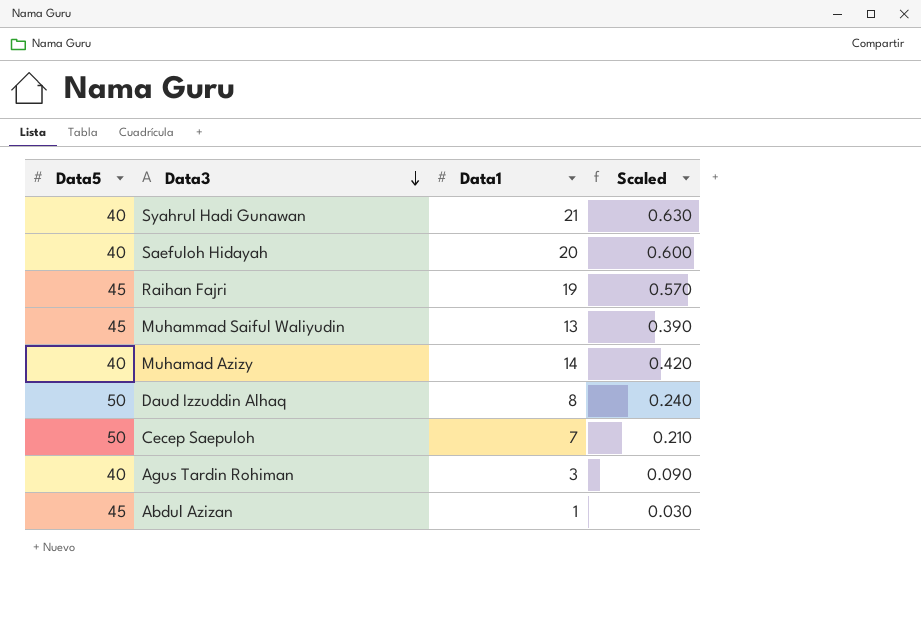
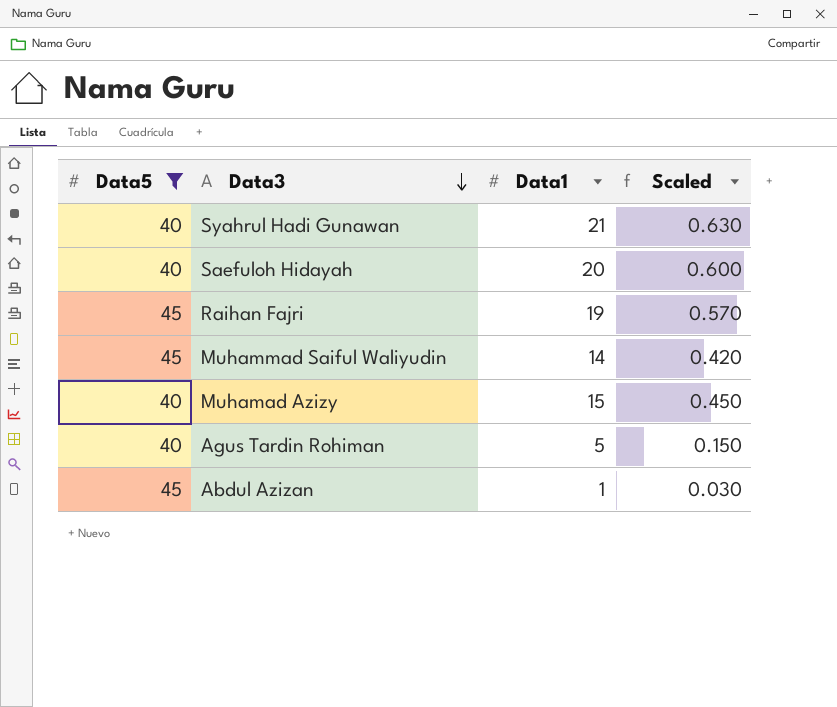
filter: none -> Data5 != 50
Muhammad Saiful Waliyudin | Data1: 13 -> 14
Muhammad Saiful Waliyudin | Scaled: 0.390 -> 0.420
Muhamad Azizy | Data1: 14 -> 15
Muhamad Azizy | Scaled: 0.420 -> 0.450
Agus Tardin Rohiman | Data1: 3 -> 5
Agus Tardin Rohiman | Scaled: 0.090 -> 0.150

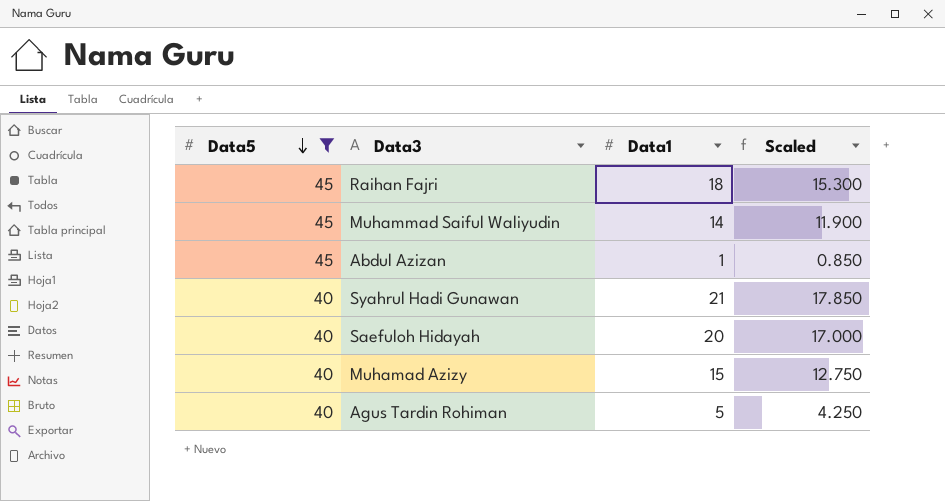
row order: Data3 descending -> Data5 descending
column Scaled | formula: [Data1] * 0.03 -> [Data1] * 0.85
Raihan Fajri | Data1: 19 -> 18

